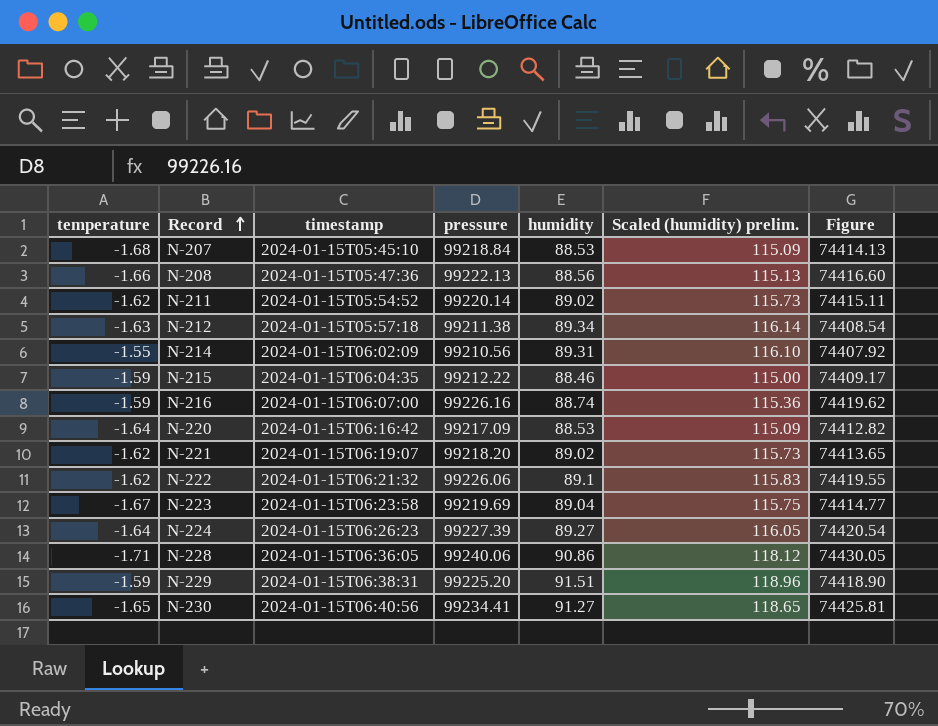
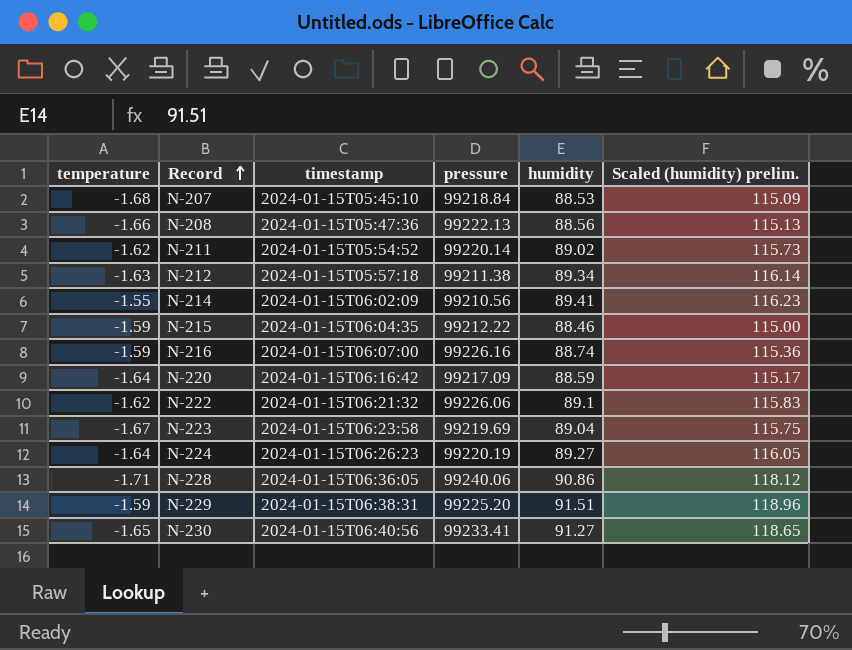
column Figure | formula: [pressure] * 0.75 -> none
row N-221: -1.62 | 2024-01-15T06:19:07 | 99218.20 | 89.02 | 115.73 | 74413.65 -> none
N-214 | humidity: 89.31 -> 89.41
N-214 | Scaled (humidity) prelim.: 116.10 -> 116.23
N-220 | humidity: 88.53 -> 88.59
N-220 | Scaled (humidity) prelim.: 115.09 -> 115.17
N-224 | pressure: 99227.39 -> 99220.19
N-230 | pressure: 99234.41 -> 99233.41

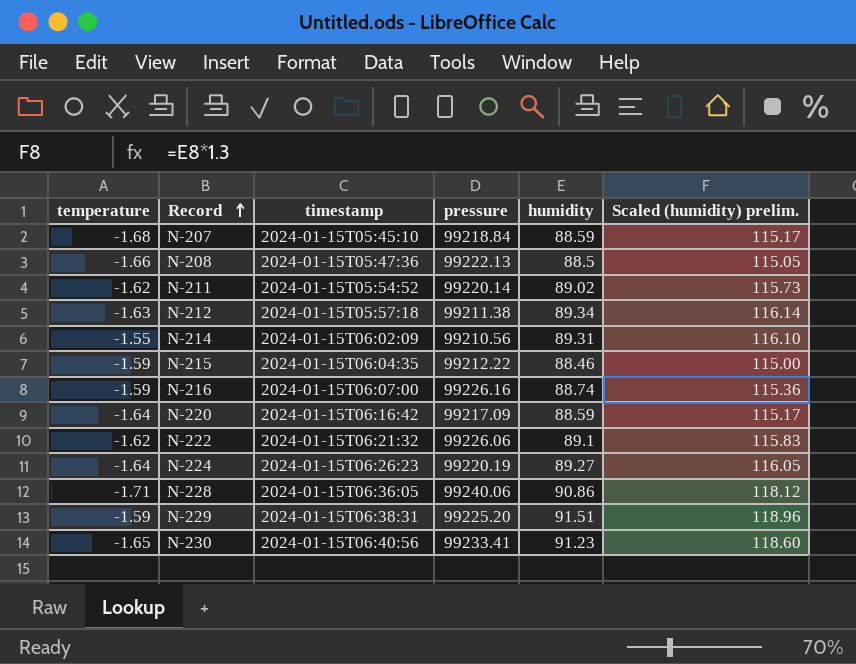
row N-223: -1.67 | 2024-01-15T06:23:58 | 99219.69 | 89.04 | 115.75 -> none
N-207 | humidity: 88.53 -> 88.59
N-207 | Scaled (humidity) prelim.: 115.09 -> 115.17
N-208 | humidity: 88.56 -> 88.5
N-208 | Scaled (humidity) prelim.: 115.13 -> 115.05
N-214 | humidity: 89.41 -> 89.31
N-214 | Scaled (humidity) prelim.: 116.23 -> 116.10
N-230 | humidity: 91.27 -> 91.23
N-230 | Scaled (humidity) prelim.: 118.65 -> 118.60

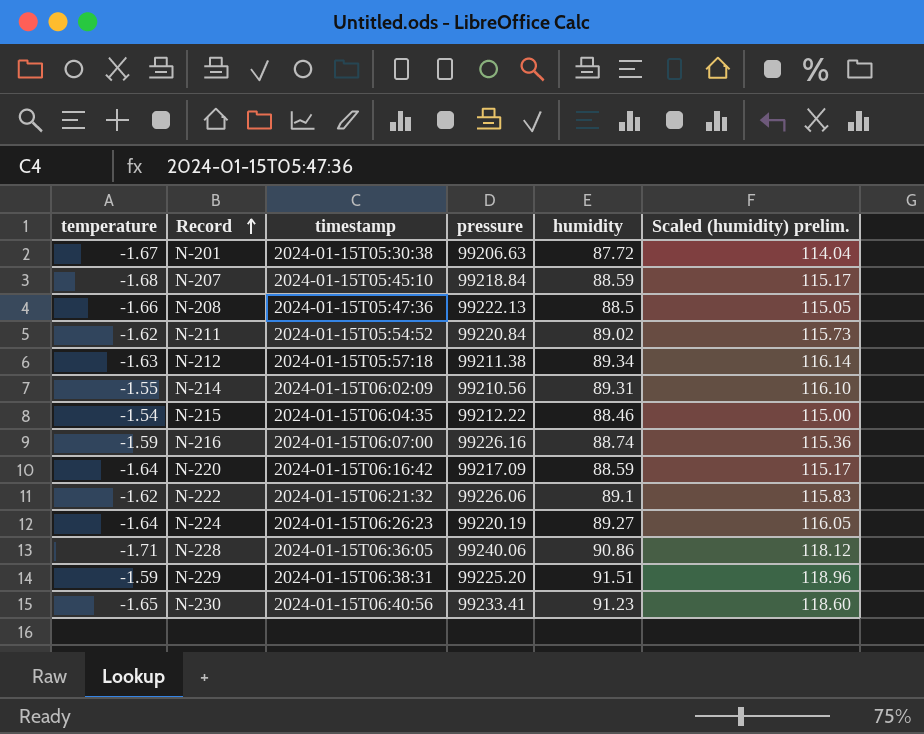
row N-201: none -> -1.67 | 2024-01-15T05:30:38 | 99206.63 | 87.72 | 114.04
N-211 | pressure: 99220.14 -> 99220.84
N-215 | temperature: -1.59 -> -1.54

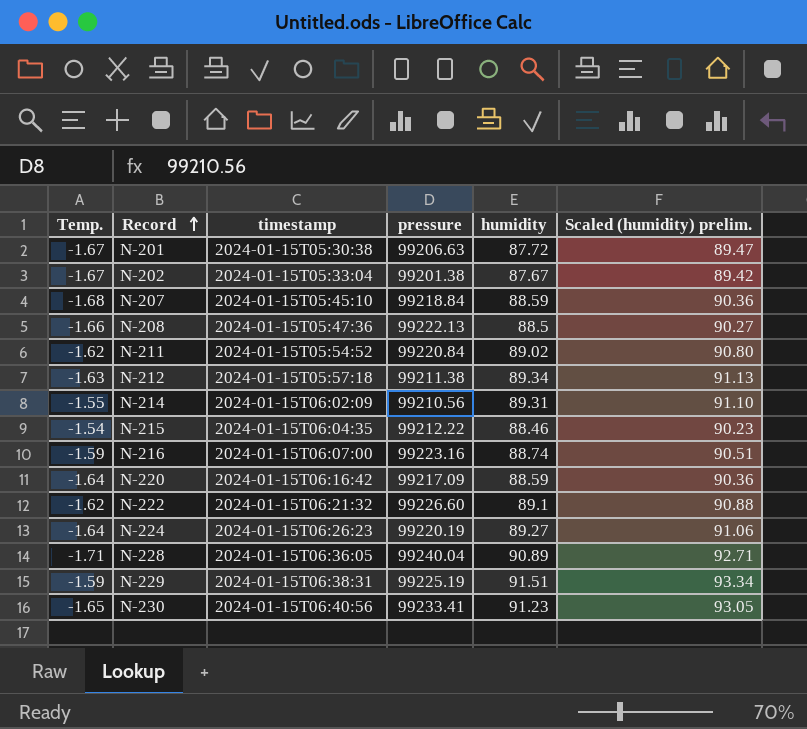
column name: temperature -> Temp.
column Scaled (humidity) prelim. | formula: [humidity] * 1.3 -> [humidity] * 1.02
row N-202: none -> -1.67 | 2024-01-15T05:33:04 | 99201.38 | 87.67 | 89.42
N-216 | pressure: 99226.16 -> 99223.16
N-222 | pressure: 99226.06 -> 99226.60
N-228 | pressure: 99240.06 -> 99240.04
N-228 | humidity: 90.86 -> 90.89
N-229 | pressure: 99225.20 -> 99225.19

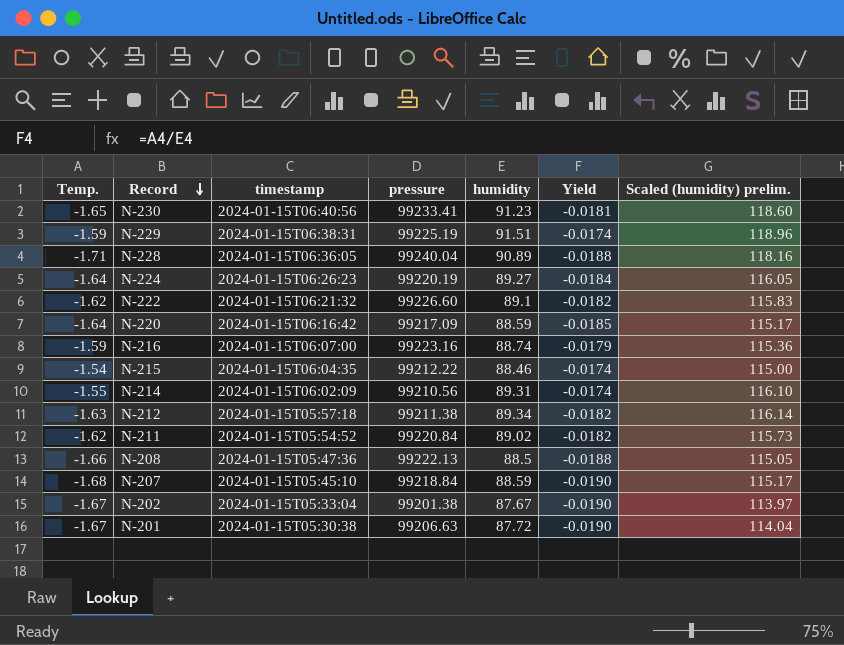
row order: Record ascending -> Record descending
column Yield | formula: none -> [Temp.] / [humidity]
column Scaled (humidity) prelim. | formula: [humidity] * 1.02 -> [humidity] * 1.3

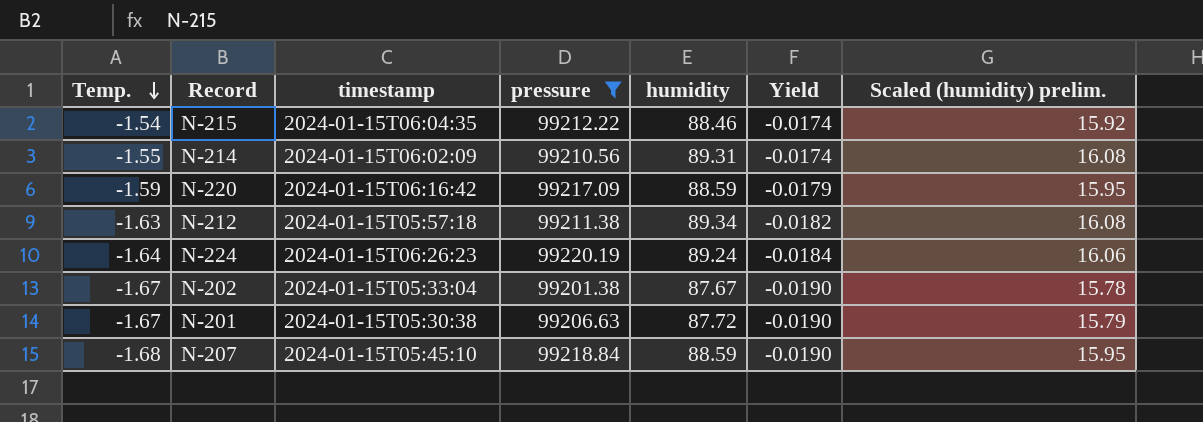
filter: none -> pressure <= 99220.19
row order: Record descending -> Temp. descending
column Scaled (humidity) prelim. | formula: [humidity] * 1.3 -> [humidity] * 0.18
N-220 | Temp.: -1.64 -> -1.59
N-220 | Yield: -0.0185 -> -0.0179
N-224 | humidity: 89.27 -> 89.24

